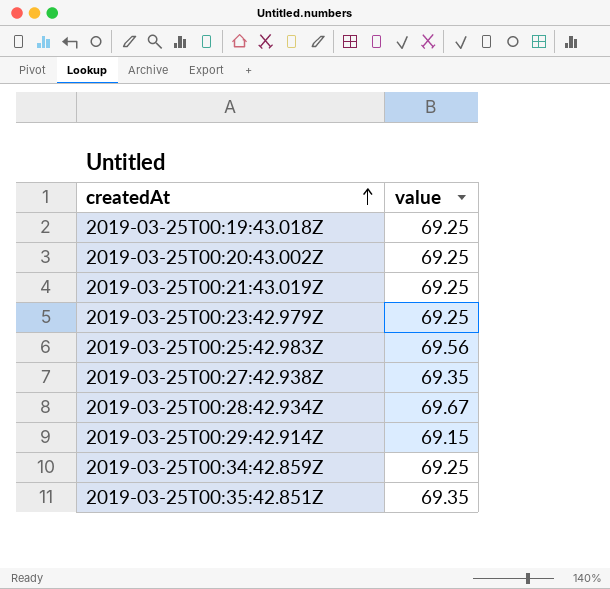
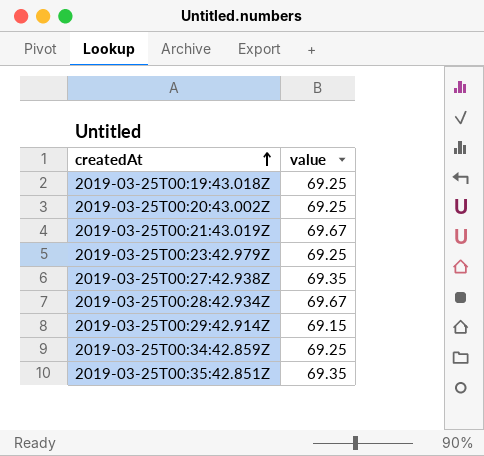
row 2019-03-25T00:25:42.983Z: 69.56 -> none
2019-03-25T00:21:43.019Z | value: 69.25 -> 69.67

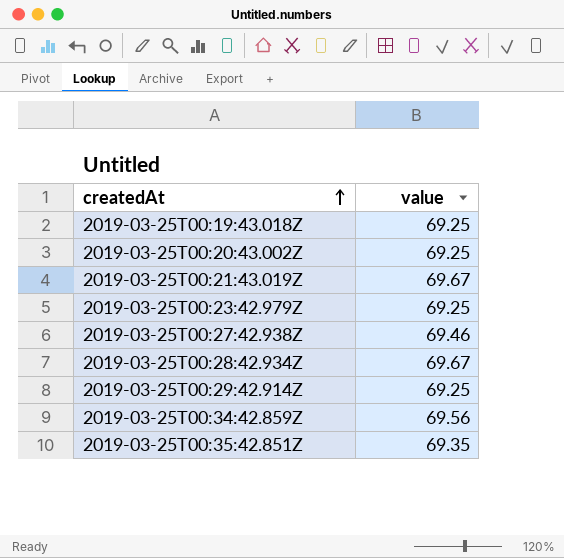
2019-03-25T00:27:42.938Z | value: 69.35 -> 69.46
2019-03-25T00:29:42.914Z | value: 69.15 -> 69.25
2019-03-25T00:34:42.859Z | value: 69.25 -> 69.56

